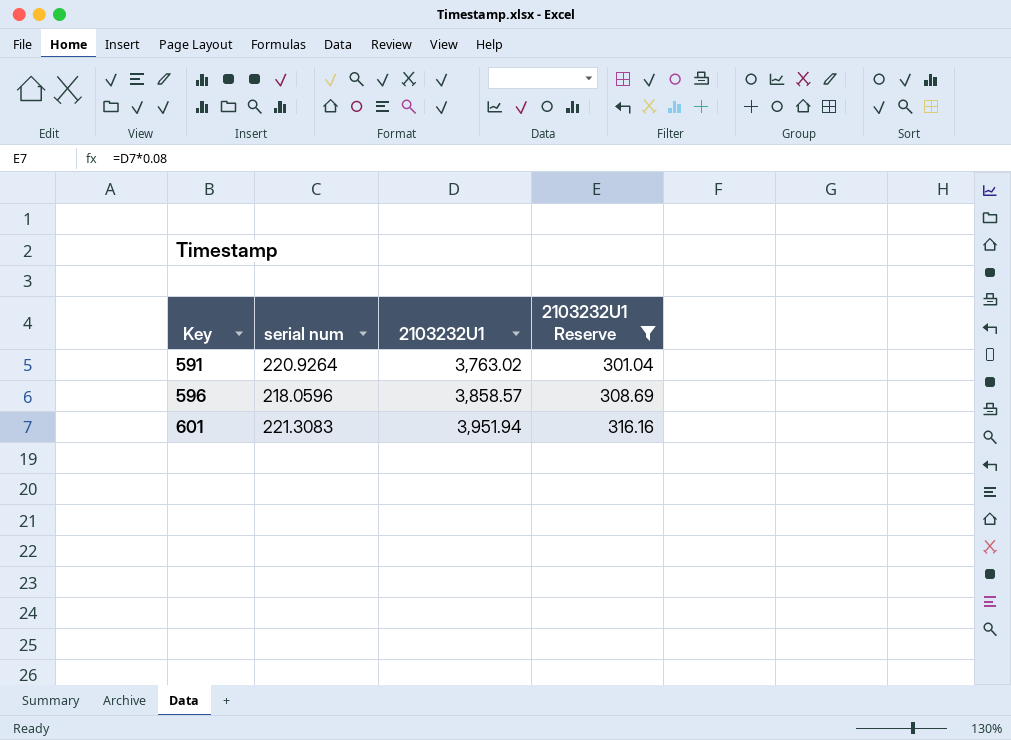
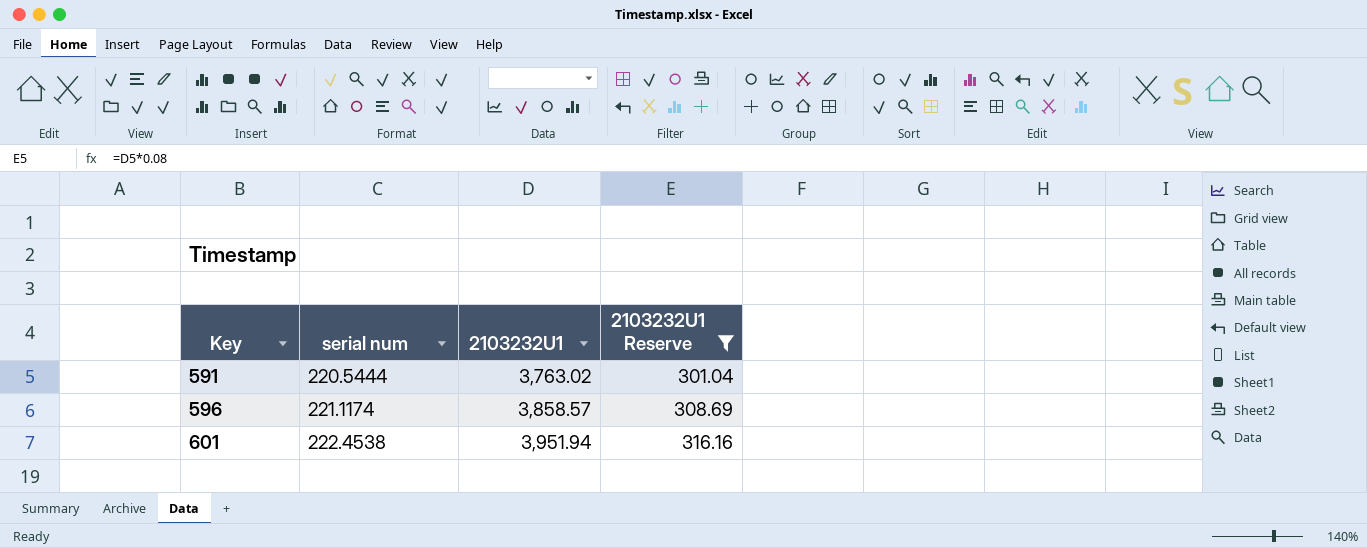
591 | serial num: 220.9264 -> 220.5444
596 | serial num: 218.0596 -> 221.1174
601 | serial num: 221.3083 -> 222.4538

